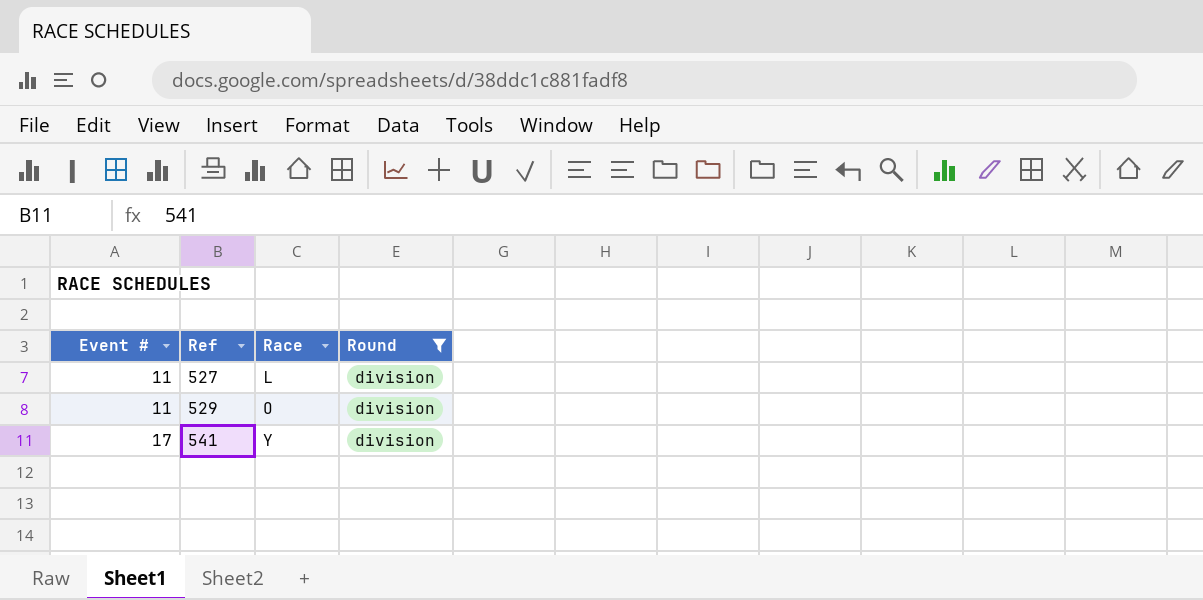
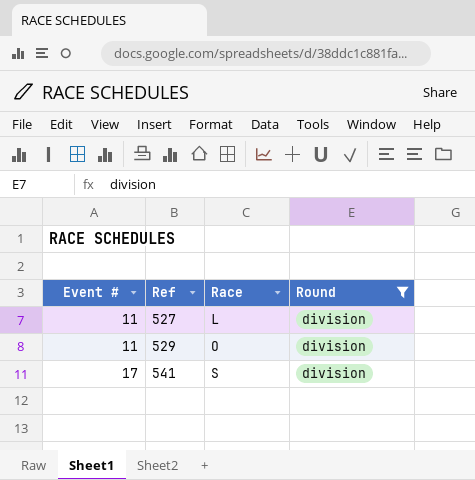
541 | Race: Y -> S

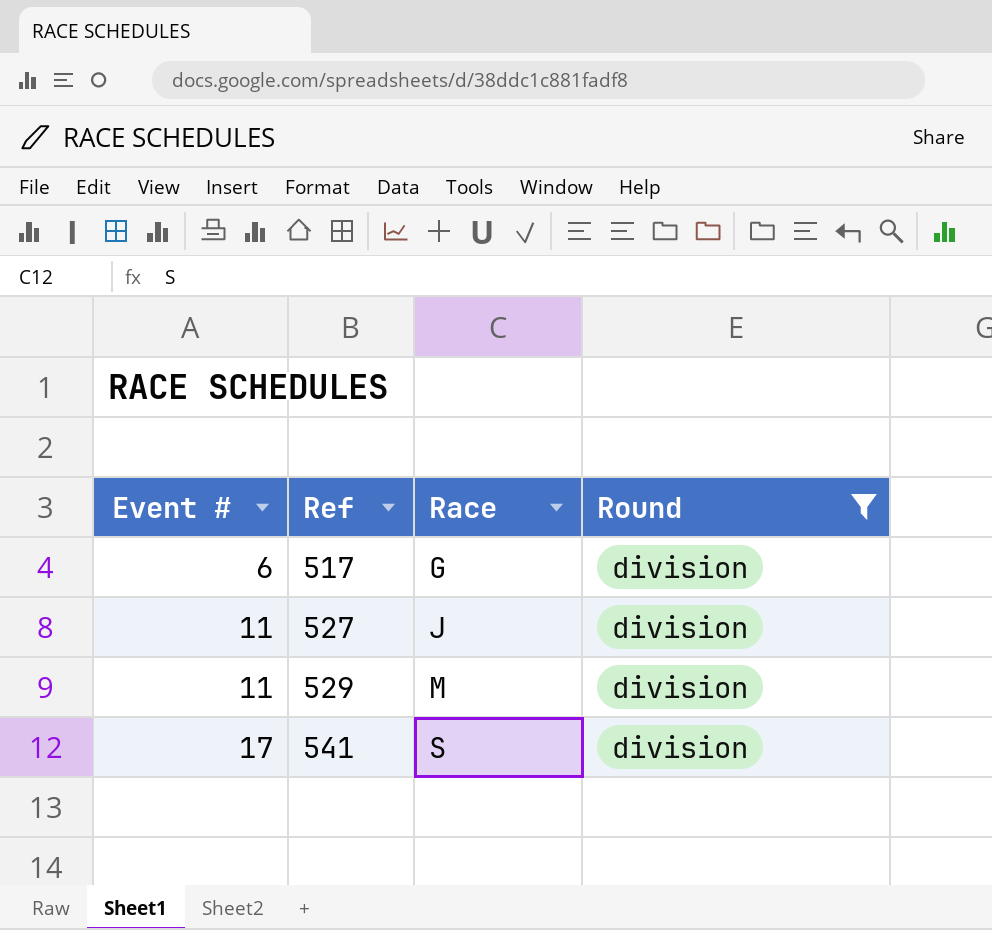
row 517: none -> 6 | G | division
527 | Race: L -> J
529 | Race: O -> M

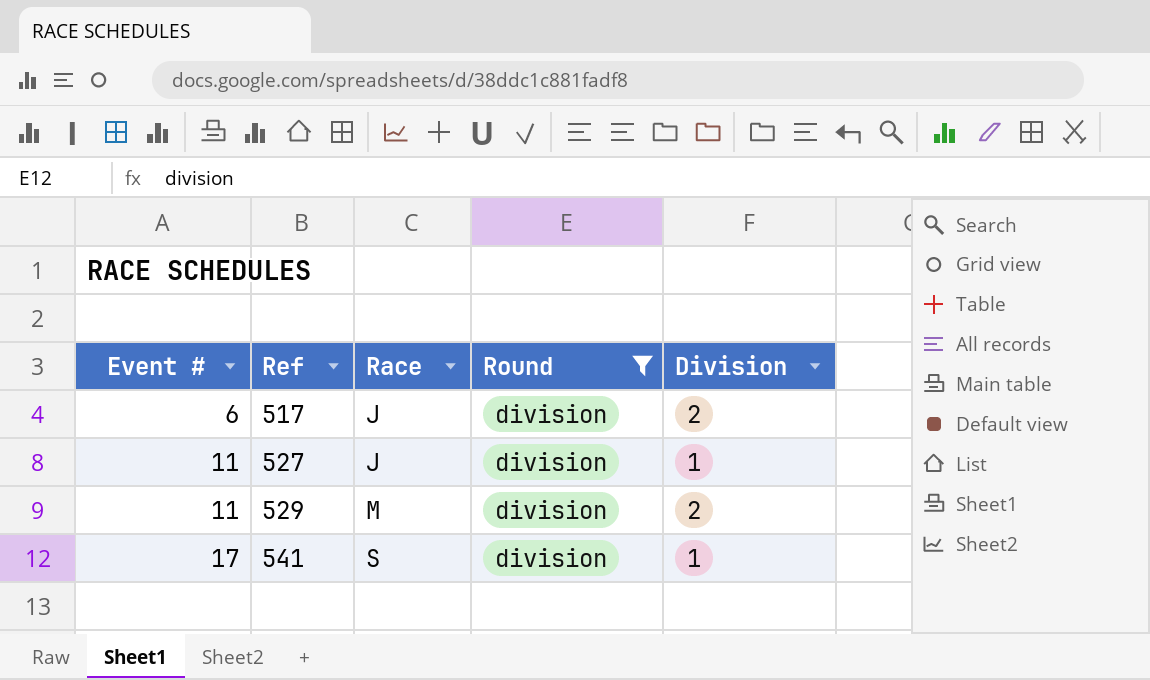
column Division | position: none -> 5
517 | Race: G -> J

